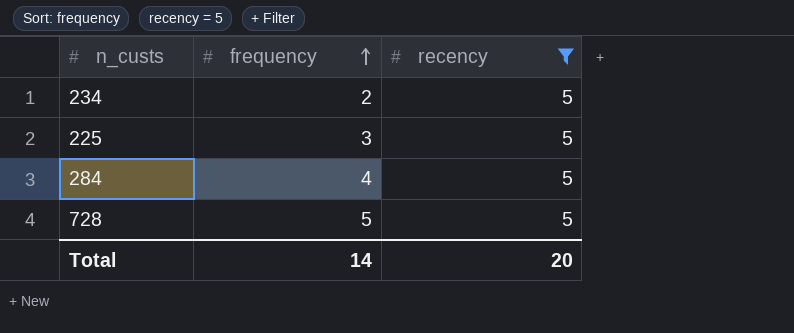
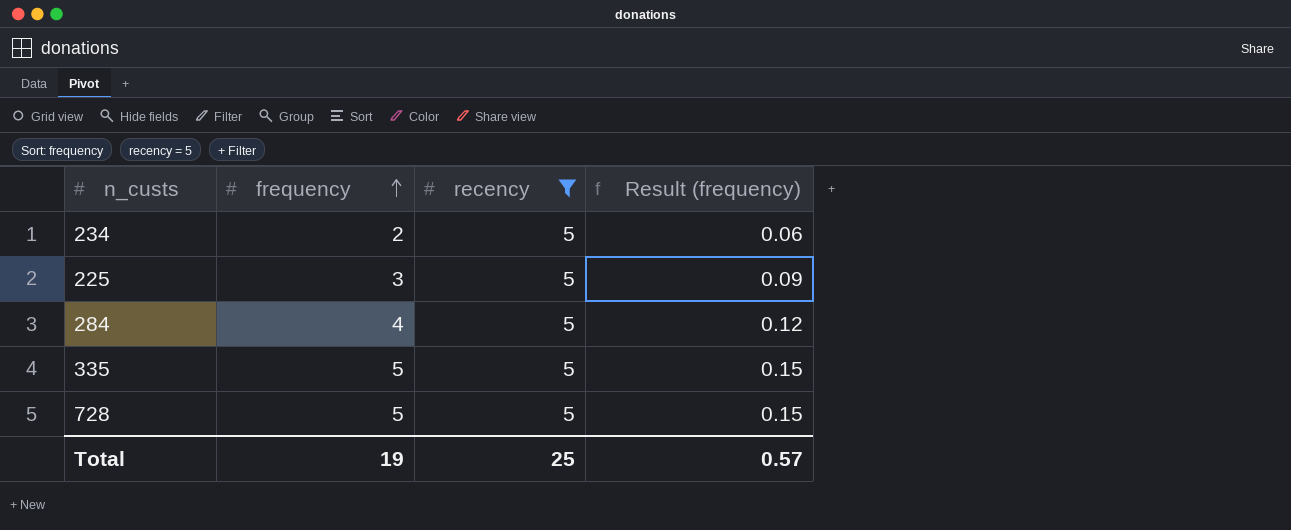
column Result (frequency) | formula: none -> [frequency] * 0.03
row 335: none -> 5 | 5 | 0.15
Total | frequency: 14 -> 19
Total | recency: 20 -> 25

